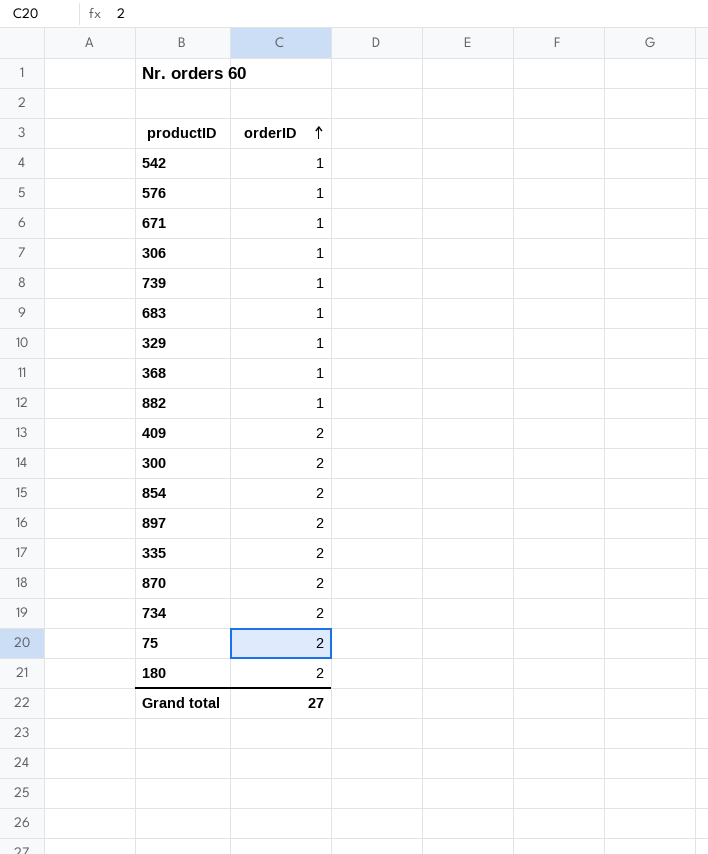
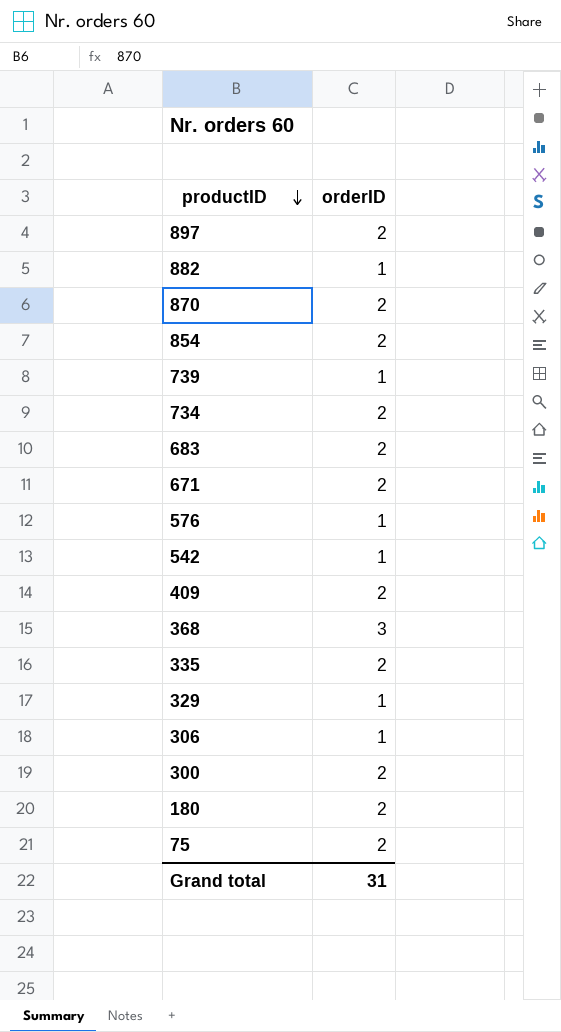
row order: orderID ascending -> productID descending
683 | orderID: 1 -> 2
671 | orderID: 1 -> 2
368 | orderID: 1 -> 3
Grand total | orderID: 27 -> 31

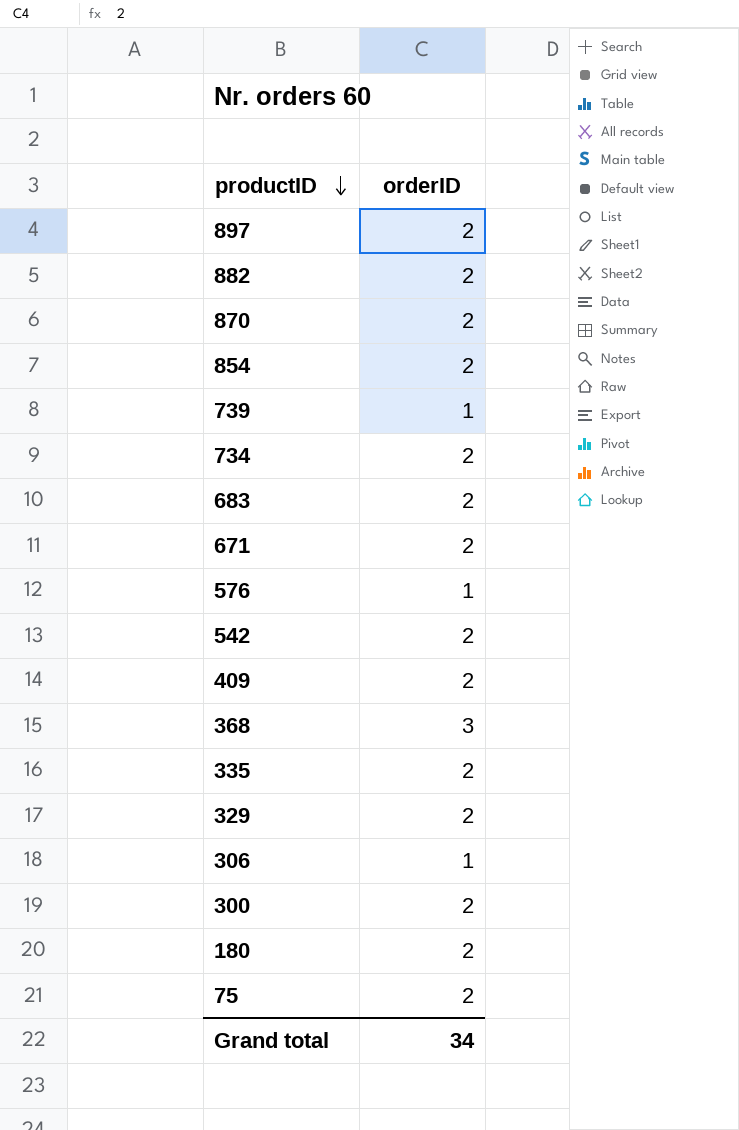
882 | orderID: 1 -> 2
542 | orderID: 1 -> 2
329 | orderID: 1 -> 2
Grand total | orderID: 31 -> 34

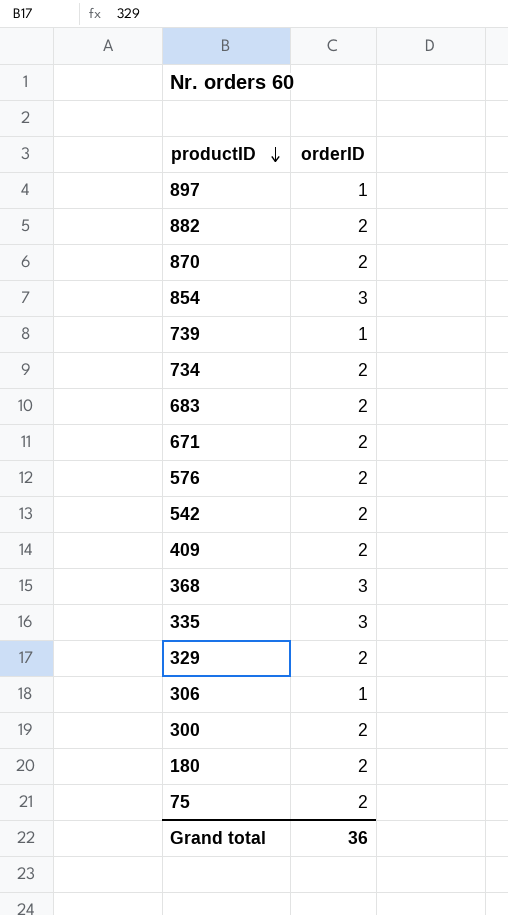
897 | orderID: 2 -> 1
854 | orderID: 2 -> 3
576 | orderID: 1 -> 2
335 | orderID: 2 -> 3
Grand total | orderID: 34 -> 36

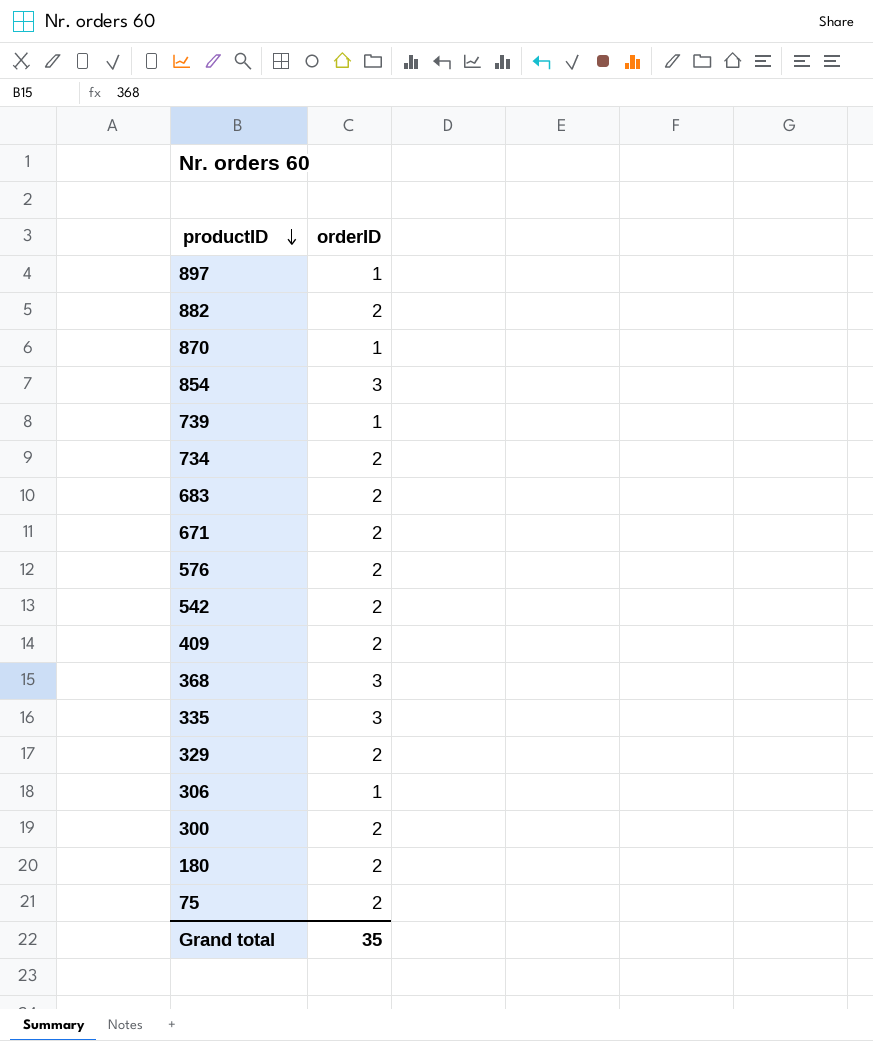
870 | orderID: 2 -> 1
Grand total | orderID: 36 -> 35

